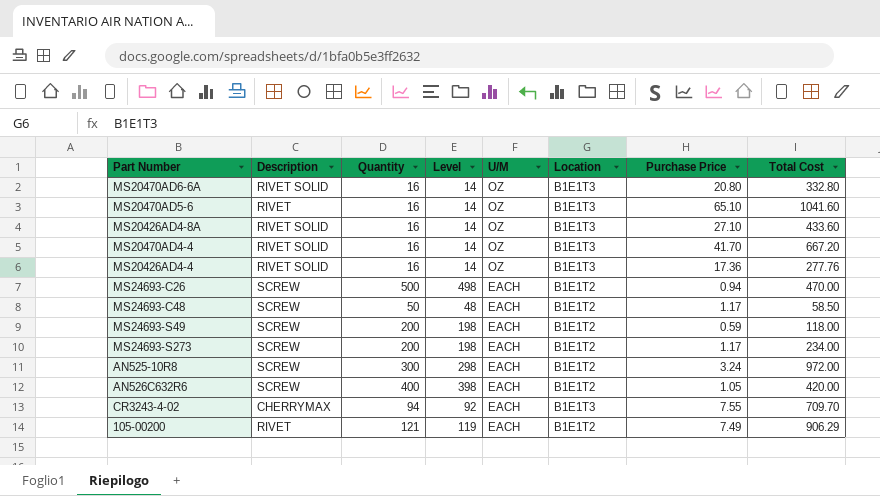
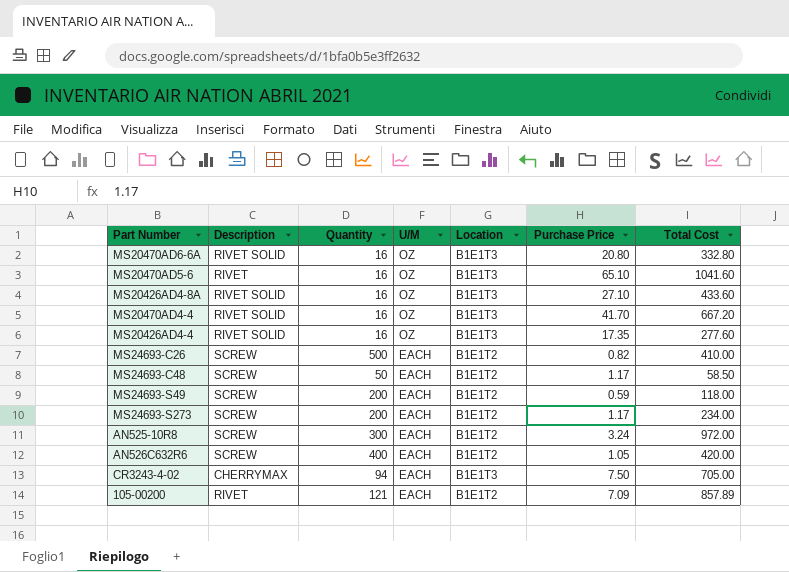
column Level | formula: [Quantity] - 2 -> none
MS20426AD4-4 | Purchase Price: 17.36 -> 17.35
MS20426AD4-4 | Total Cost: 277.76 -> 277.60
MS24693-C26 | Purchase Price: 0.94 -> 0.82
MS24693-C26 | Total Cost: 470.00 -> 410.00
CR3243-4-02 | Purchase Price: 7.55 -> 7.50
CR3243-4-02 | Total Cost: 709.70 -> 705.00
105-00200 | Purchase Price: 7.49 -> 7.09
105-00200 | Total Cost: 906.29 -> 857.89

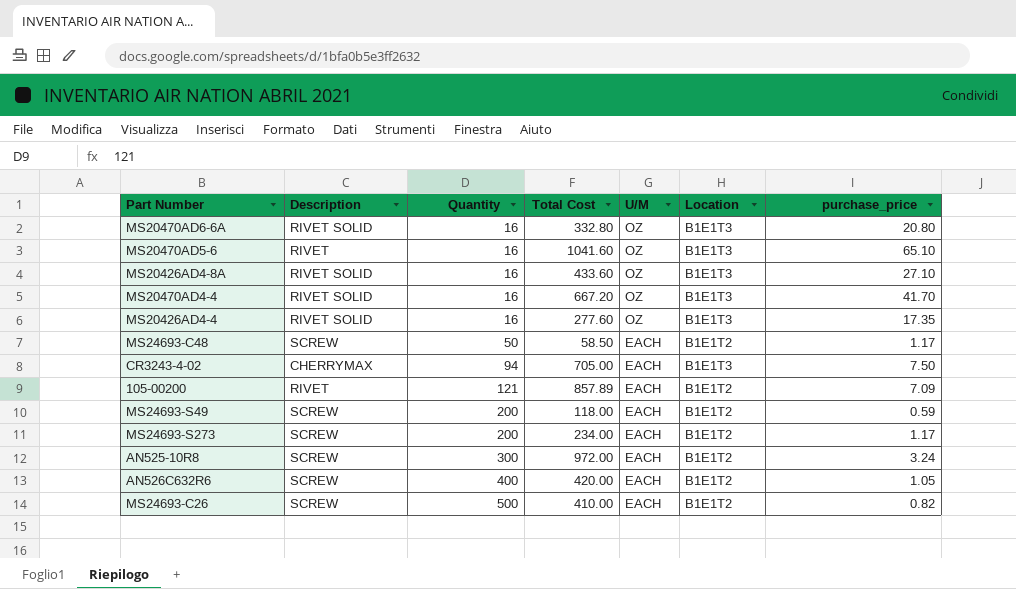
row order: U/M descending -> Quantity ascending
column Total Cost | position: 7 -> 4
column name: Purchase Price -> purchase_price

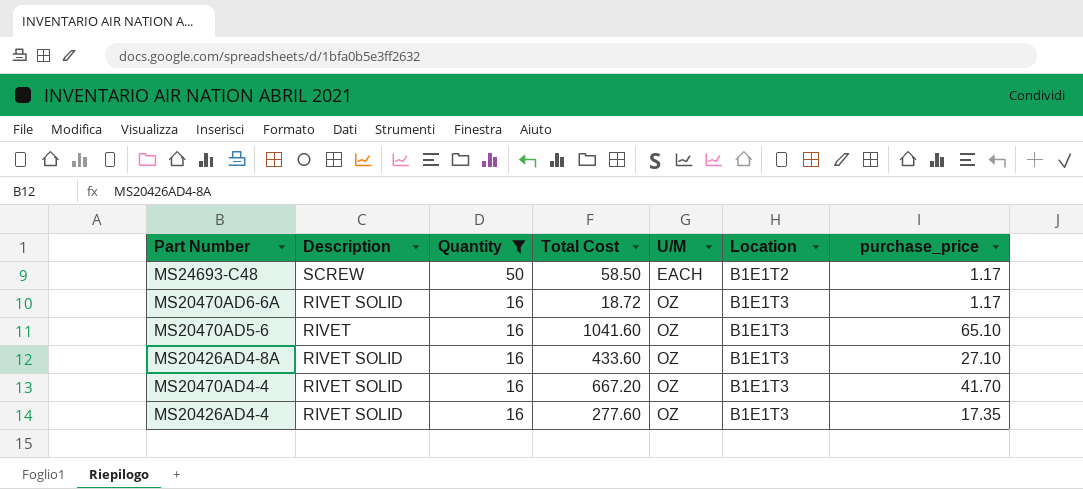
filter: none -> Quantity <= 50
row order: Quantity ascending -> Quantity descending
MS20470AD6-6A | Total Cost: 332.80 -> 18.72
MS20470AD6-6A | purchase_price: 20.80 -> 1.17

